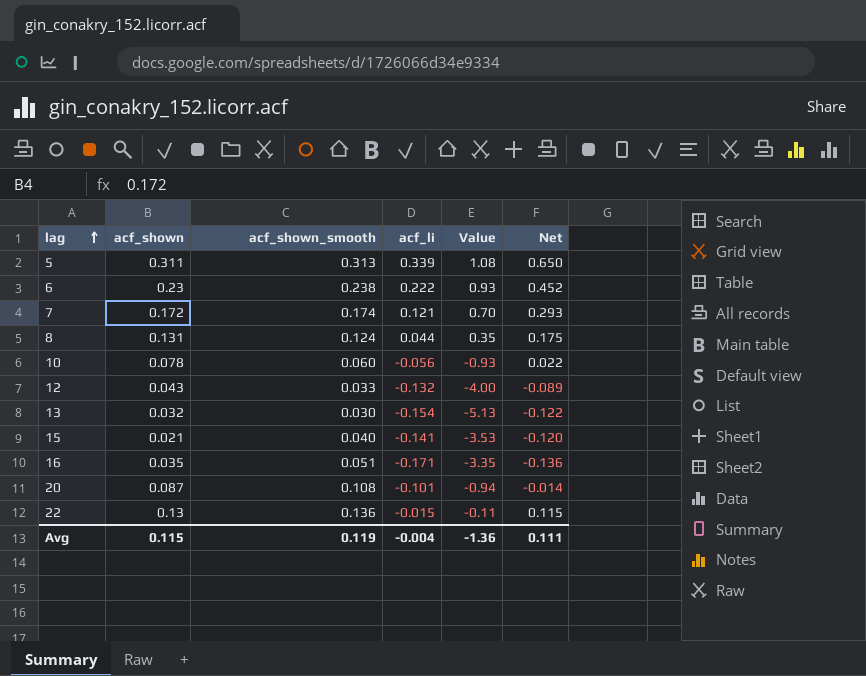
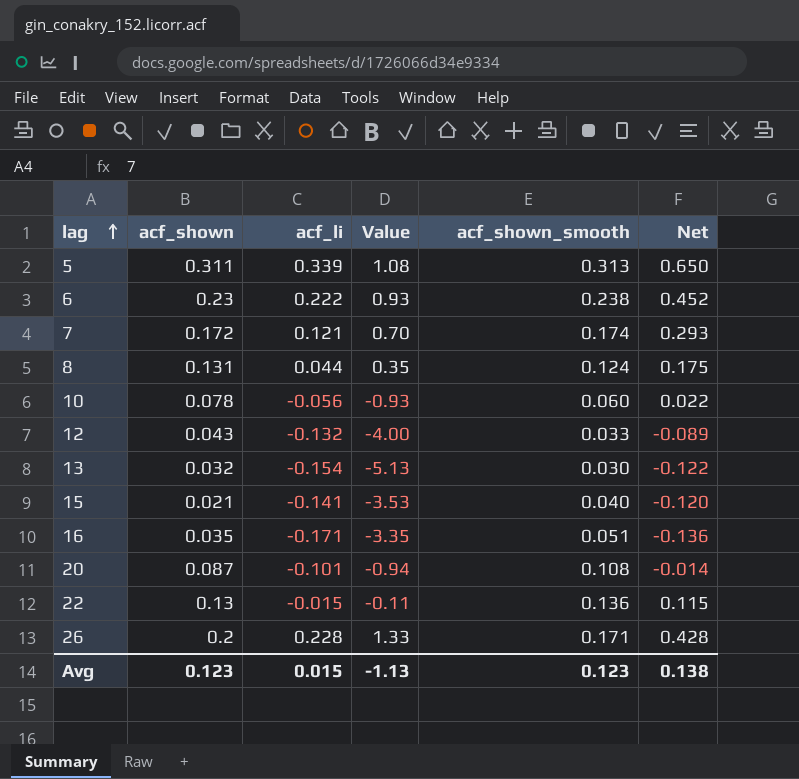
column acf_shown_smooth | position: 3 -> 5
row 26: none -> 0.2 | 0.228 | 1.33 | 0.171 | 0.428
Avg | acf_shown: 0.115 -> 0.123
Avg | acf_li: -0.004 -> 0.015
Avg | Value: -1.36 -> -1.13
Avg | acf_shown_smooth: 0.119 -> 0.123
Avg | Net: 0.111 -> 0.138

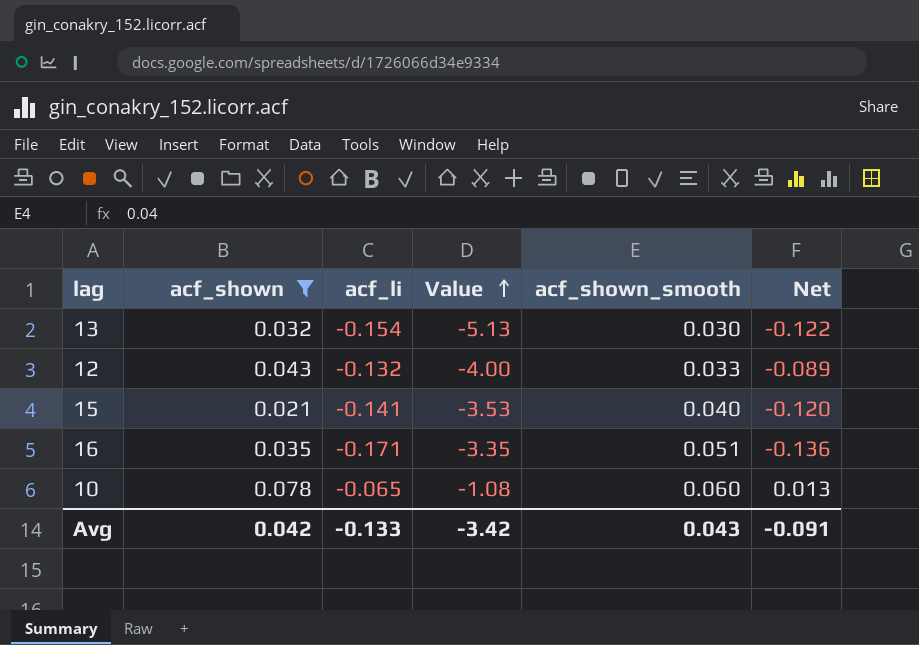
filter: none -> acf_shown <= 0.078
row order: lag ascending -> Value ascending
10 | acf_li: -0.056 -> -0.065
10 | Value: -0.93 -> -1.08
10 | Net: 0.022 -> 0.013
Avg | acf_shown: 0.123 -> 0.042
Avg | acf_li: 0.015 -> -0.133
Avg | Value: -1.13 -> -3.42
Avg | acf_shown_smooth: 0.123 -> 0.043
Avg | Net: 0.138 -> -0.091

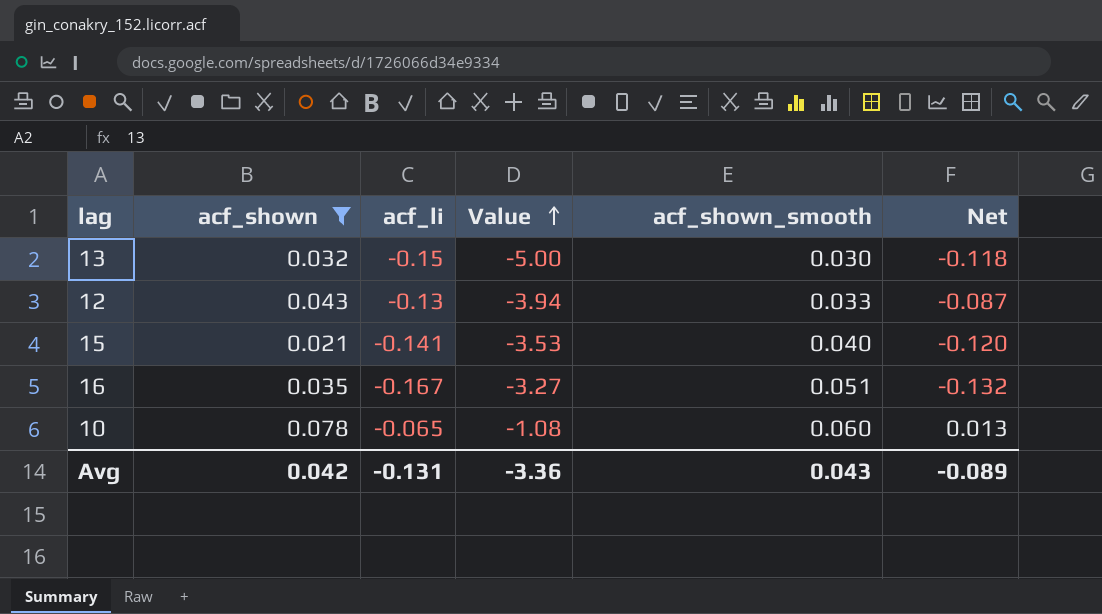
13 | acf_li: -0.154 -> -0.15
13 | Value: -5.13 -> -5.00
13 | Net: -0.122 -> -0.118
12 | acf_li: -0.132 -> -0.13
12 | Value: -4.00 -> -3.94
12 | Net: -0.089 -> -0.087
16 | acf_li: -0.171 -> -0.167
16 | Value: -3.35 -> -3.27
16 | Net: -0.136 -> -0.132
Avg | acf_li: -0.133 -> -0.131
Avg | Value: -3.42 -> -3.36
Avg | Net: -0.091 -> -0.089

